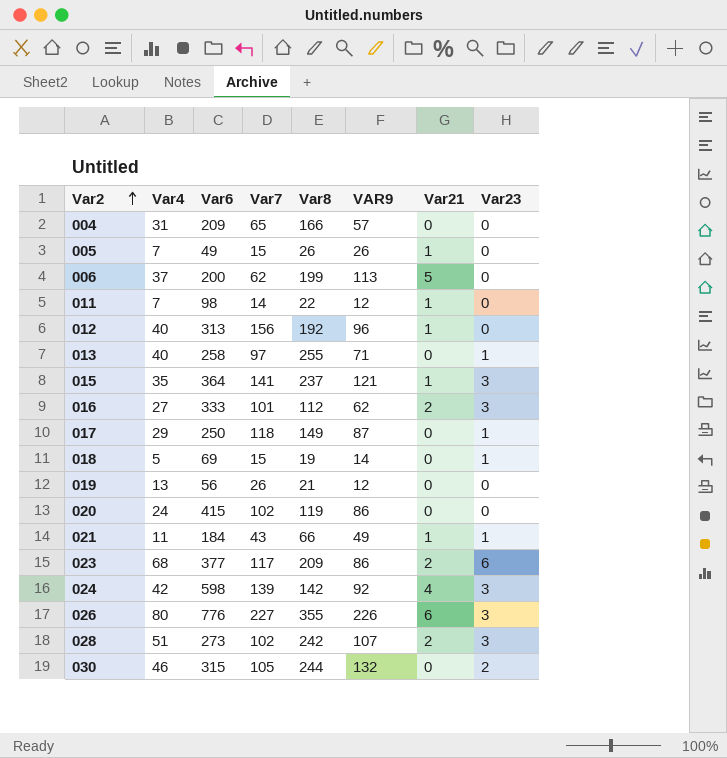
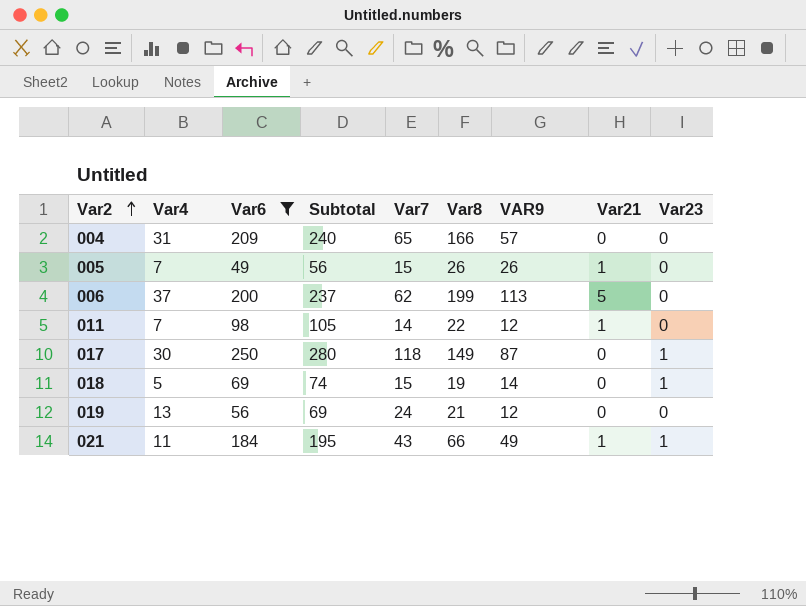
filter: none -> Var6 <= 250
column Subtotal | formula: none -> [Var4] + [Var6]
017 | Var4: 29 -> 30
019 | Var7: 26 -> 24

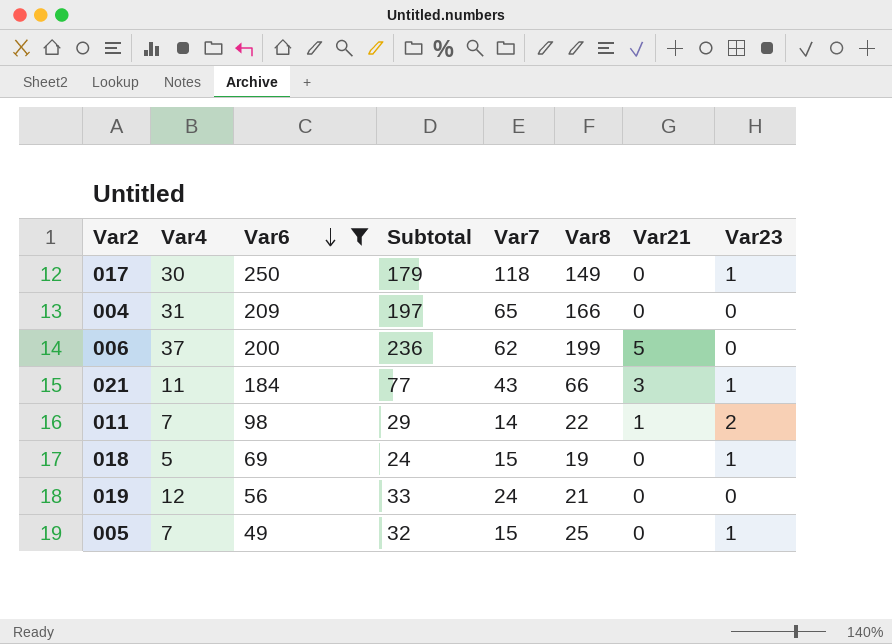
row order: Var2 ascending -> Var6 descending
column VAR9 | position: 7 -> none
column Subtotal | formula: [Var4] + [Var6] -> [Var4] + [Var8]
021 | Var21: 1 -> 3
011 | Var23: 0 -> 2
019 | Var4: 13 -> 12
005 | Var8: 26 -> 25
005 | Var21: 1 -> 0
005 | Var23: 0 -> 1

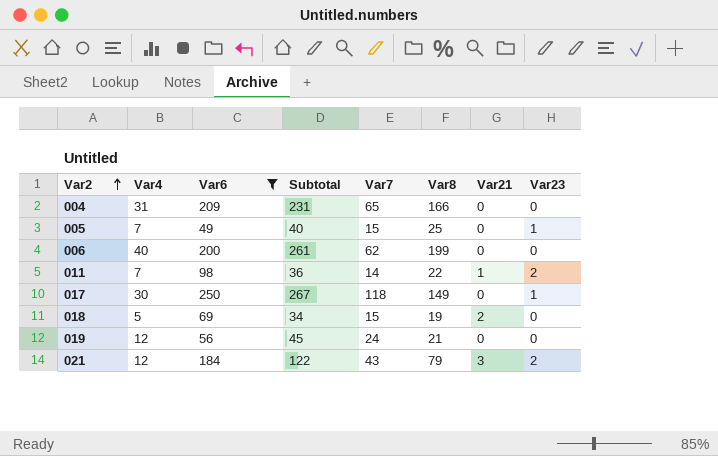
row order: Var6 descending -> Var2 ascending
column Subtotal | formula: [Var4] + [Var8] -> [Var7] + [Var8]
006 | Var4: 37 -> 40
006 | Var21: 5 -> 0
018 | Var21: 0 -> 2
018 | Var23: 1 -> 0
021 | Var4: 11 -> 12
021 | Var8: 66 -> 79
021 | Var23: 1 -> 2

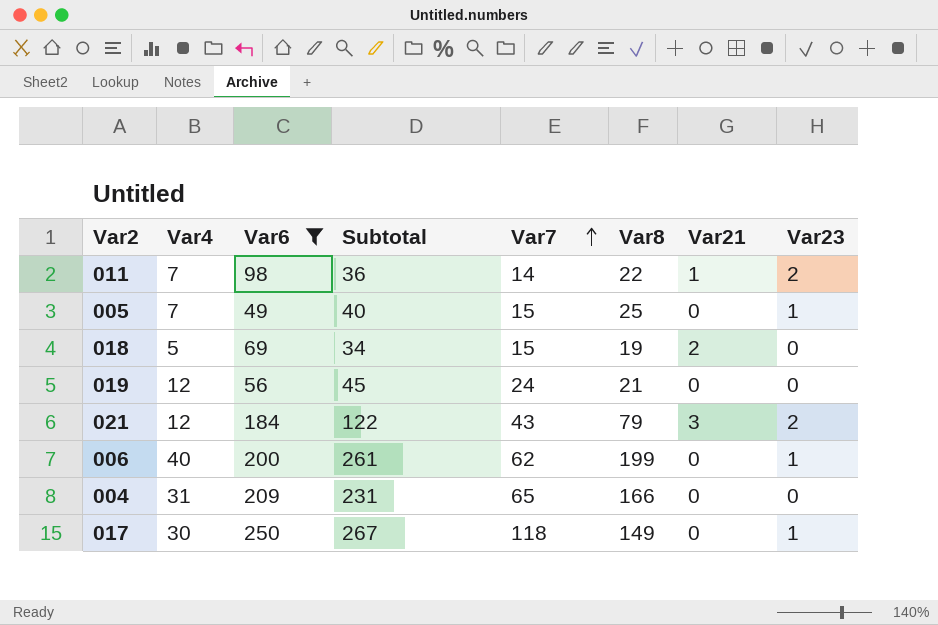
row order: Var2 ascending -> Var7 ascending
006 | Var23: 0 -> 1

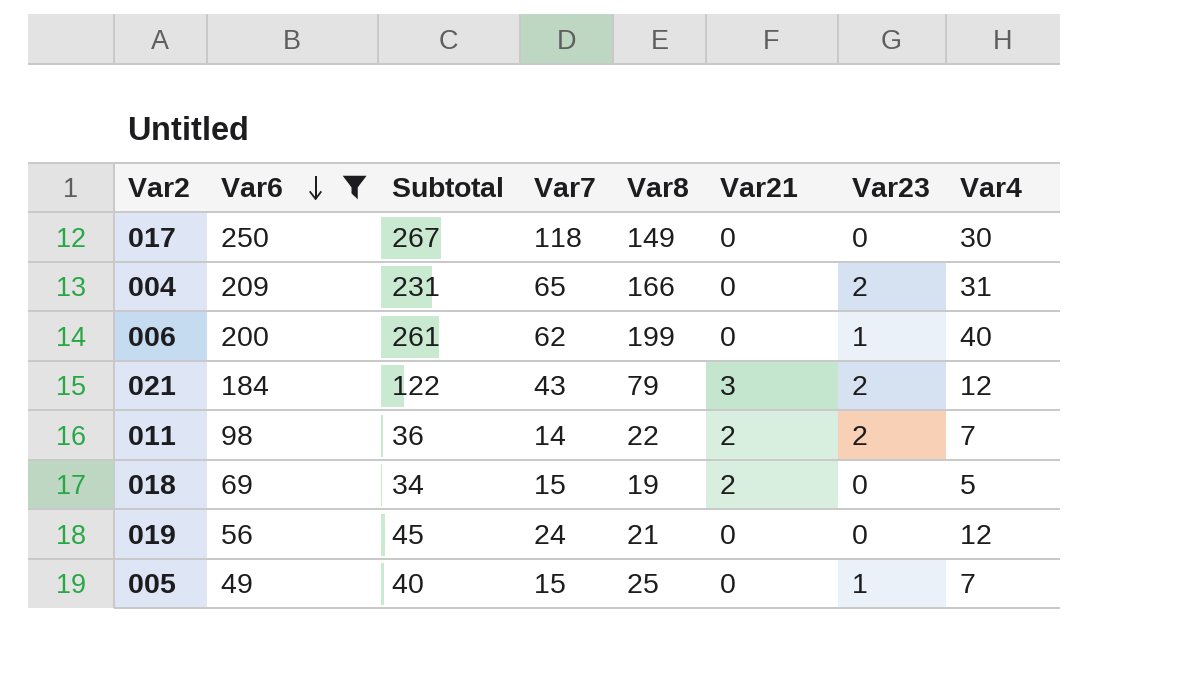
row order: Var7 ascending -> Var6 descending
column Var4 | position: 2 -> 8
017 | Var23: 1 -> 0
004 | Var23: 0 -> 2
011 | Var21: 1 -> 2

